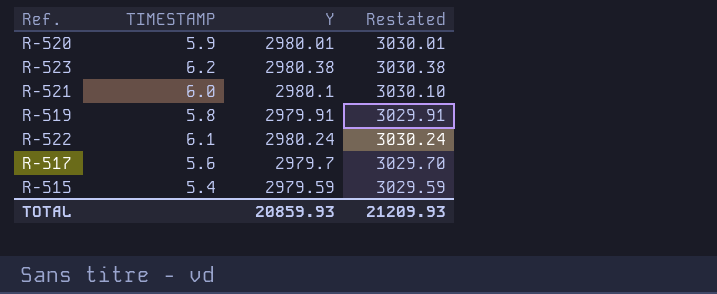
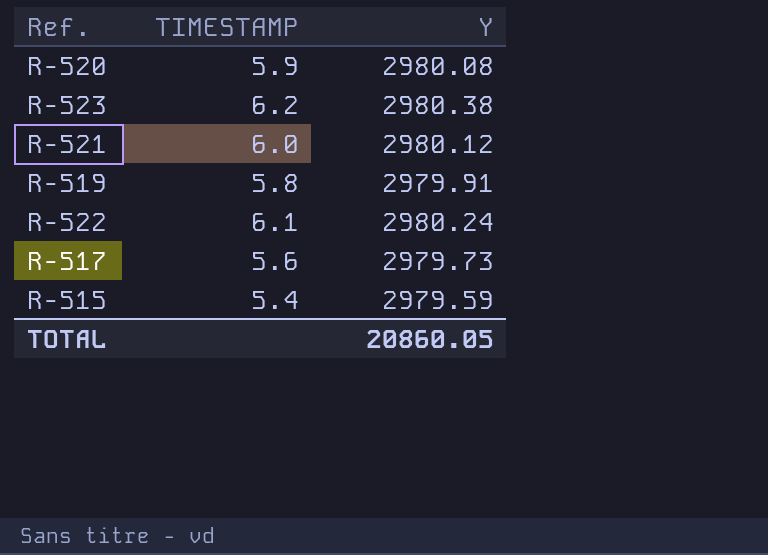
column Restated | formula: [Y] + 50 -> none
R-520 | Y: 2980.01 -> 2980.08
R-521 | Y: 2980.1 -> 2980.12
R-517 | Y: 2979.7 -> 2979.73
TOTAL | Y: 20859.93 -> 20860.05

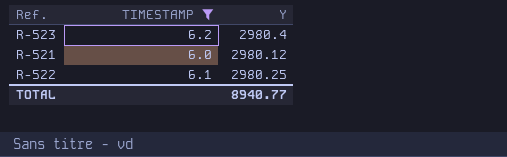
filter: none -> TIMESTAMP >= 6.0
R-523 | Y: 2980.38 -> 2980.4
R-522 | Y: 2980.24 -> 2980.25
TOTAL | Y: 20860.05 -> 8940.77

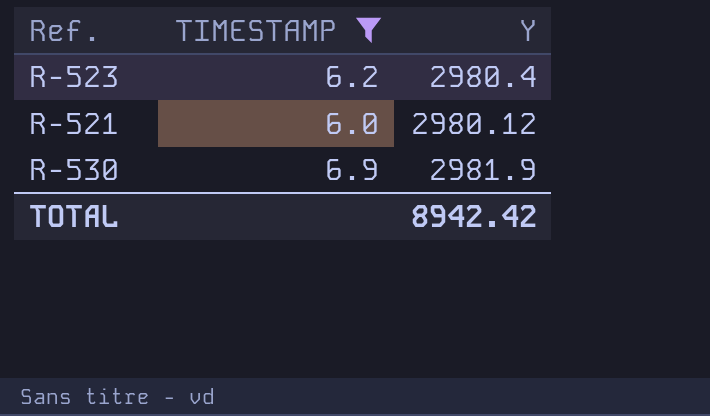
row R-522: 6.1 | 2980.25 -> none
row R-530: none -> 6.9 | 2981.9
TOTAL | Y: 8940.77 -> 8942.42

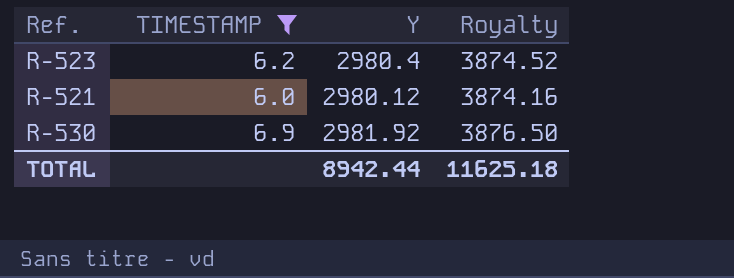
column Royalty | formula: none -> [Y] * 1.3
R-530 | Y: 2981.9 -> 2981.92
TOTAL | Y: 8942.42 -> 8942.44

